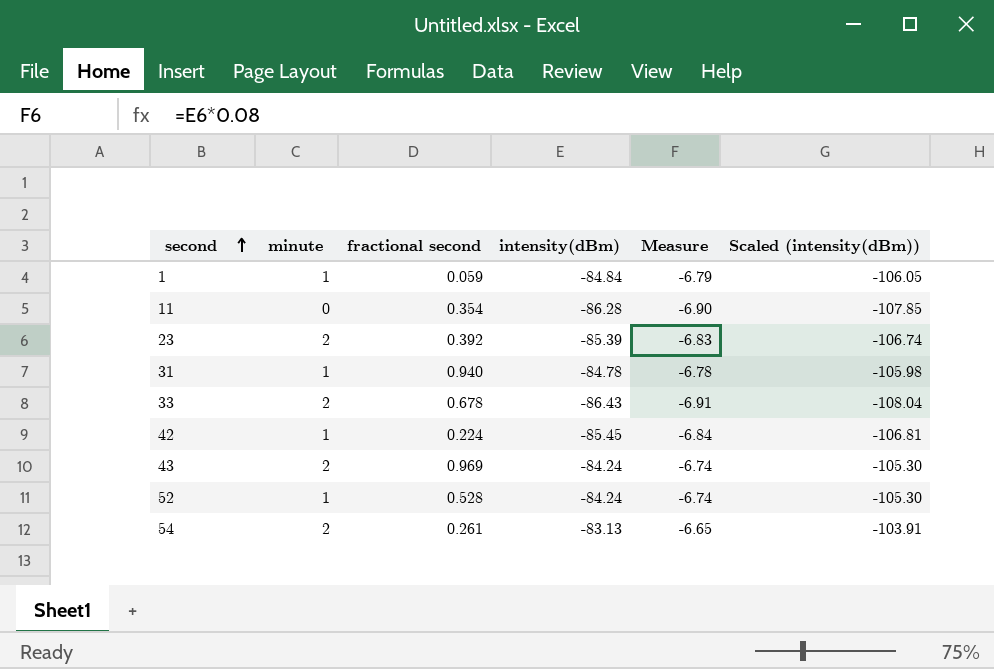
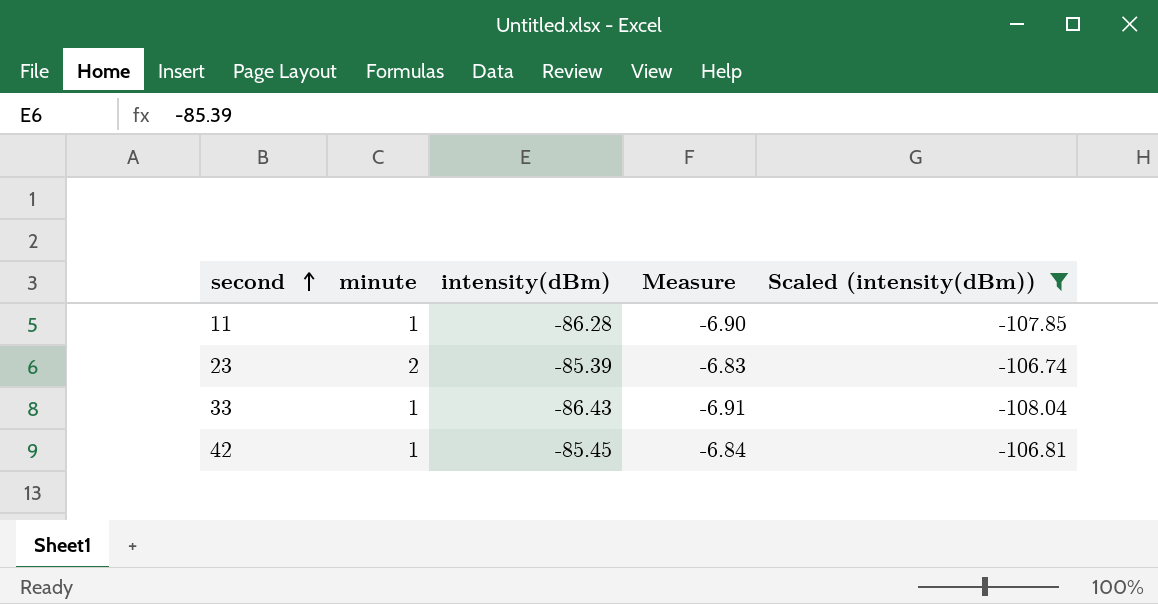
filter: none -> Scaled (intensity(dBm)) <= -106.74
column fractional second | position: 3 -> none
11 | minute: 0 -> 1
33 | minute: 2 -> 1

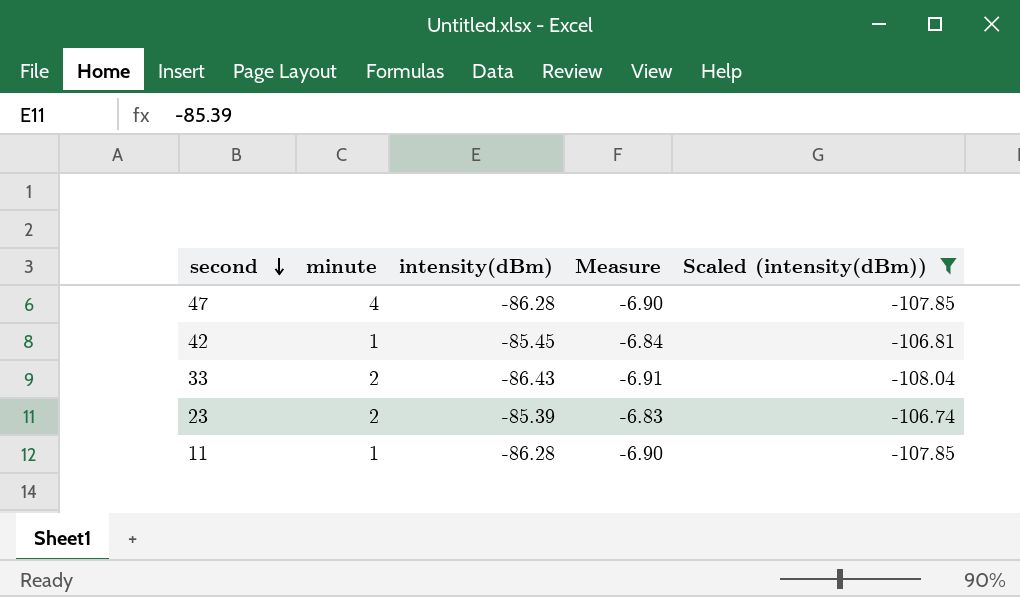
row order: second ascending -> second descending
row 47: none -> 4 | -86.28 | -6.90 | -107.85
33 | minute: 1 -> 2

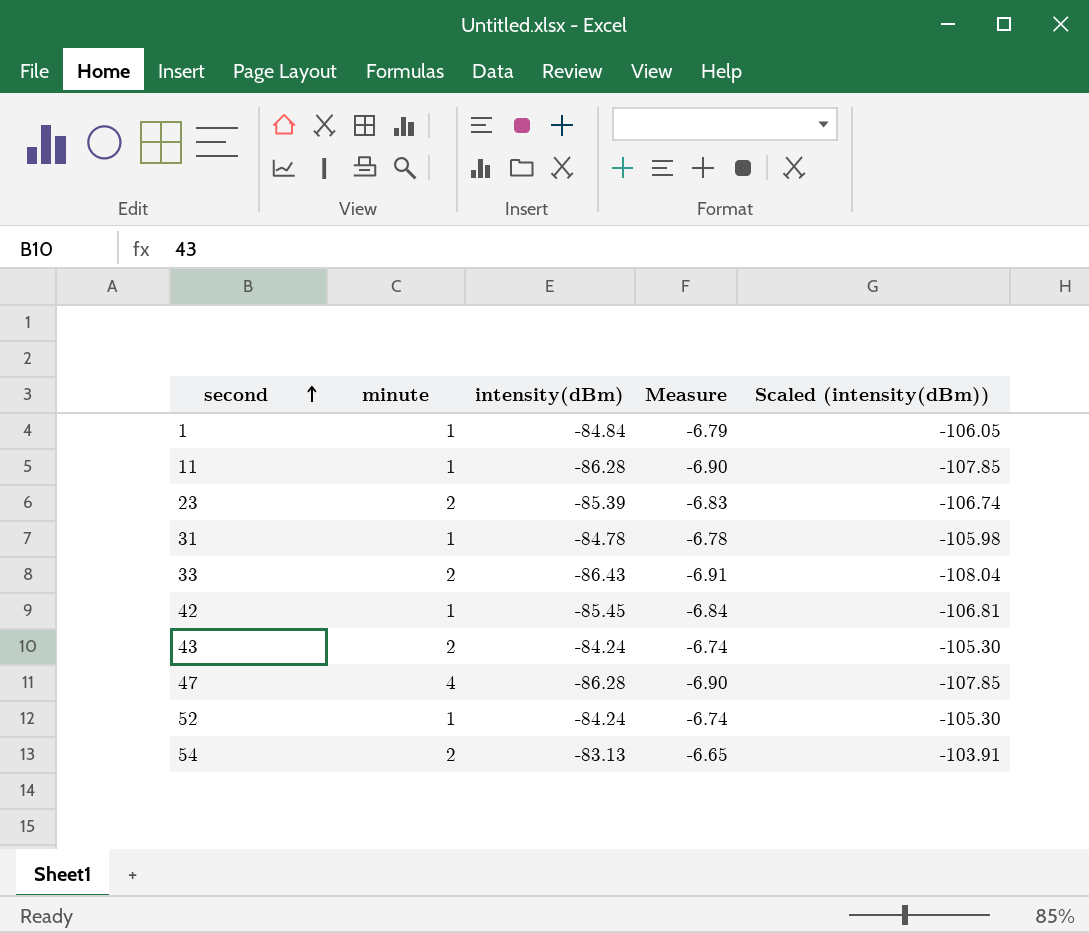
filter: Scaled (intensity(dBm)) <= -106.74 -> none
row order: second descending -> second ascending

